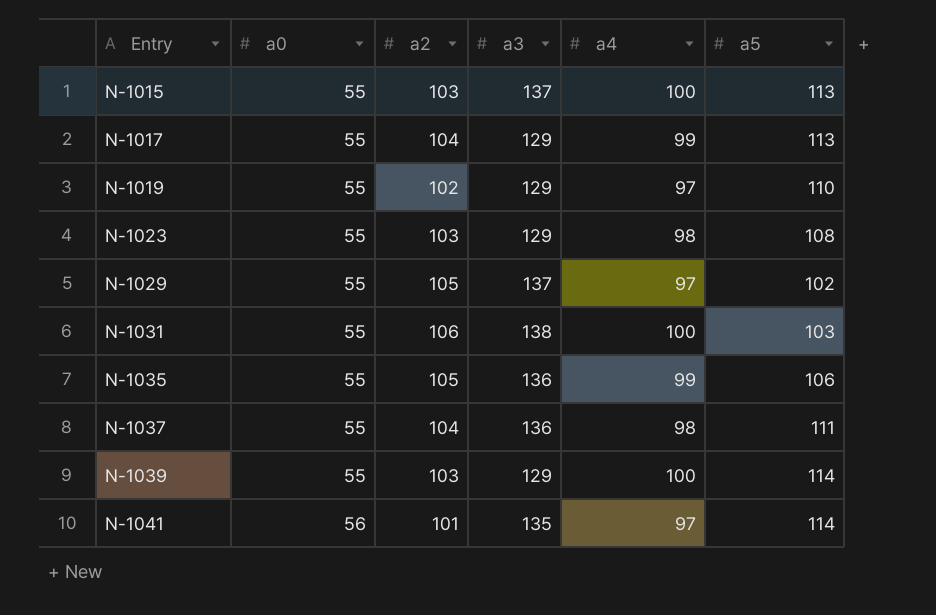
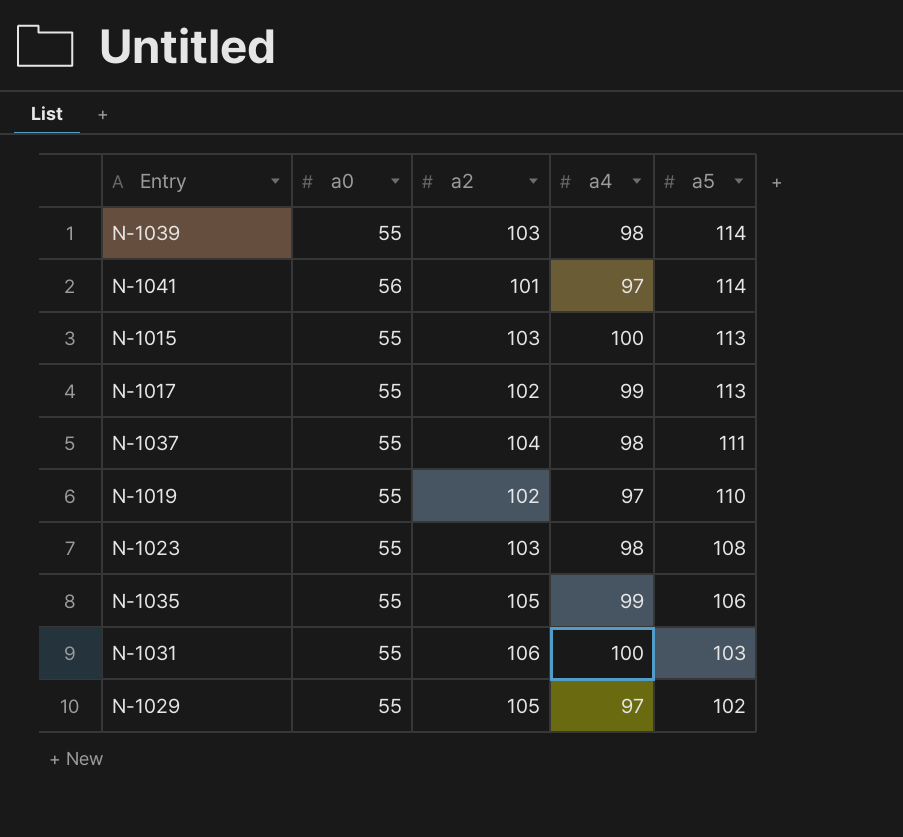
row order: Entry ascending -> a5 descending
column a3 | position: 4 -> none
N-1039 | a4: 100 -> 98
N-1017 | a2: 104 -> 102

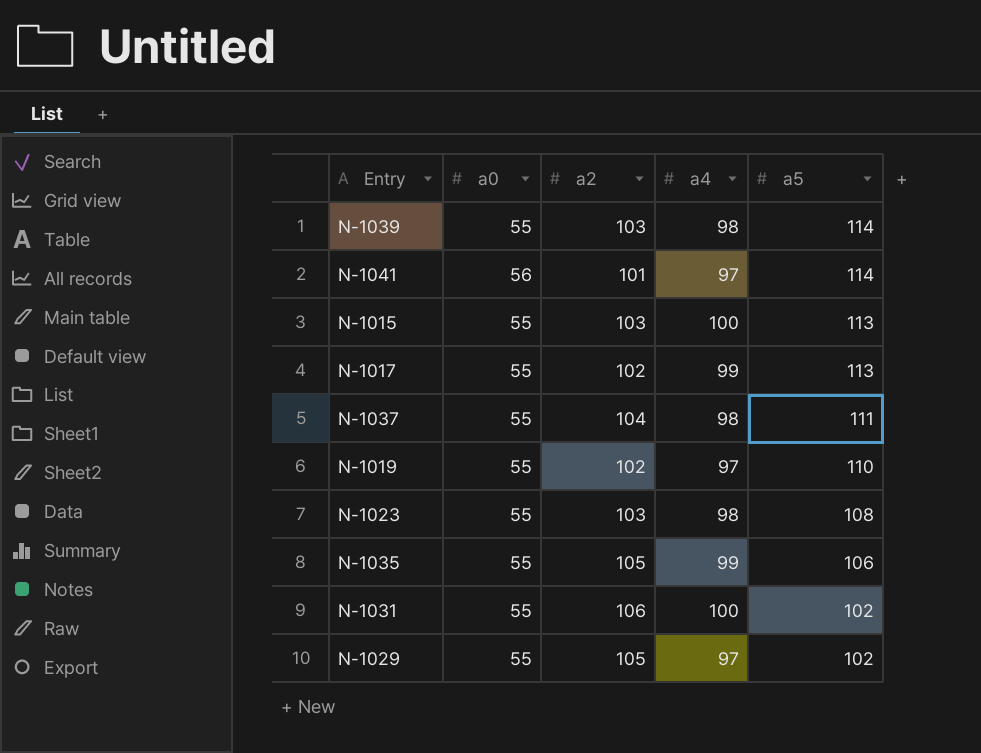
N-1031 | a5: 103 -> 102

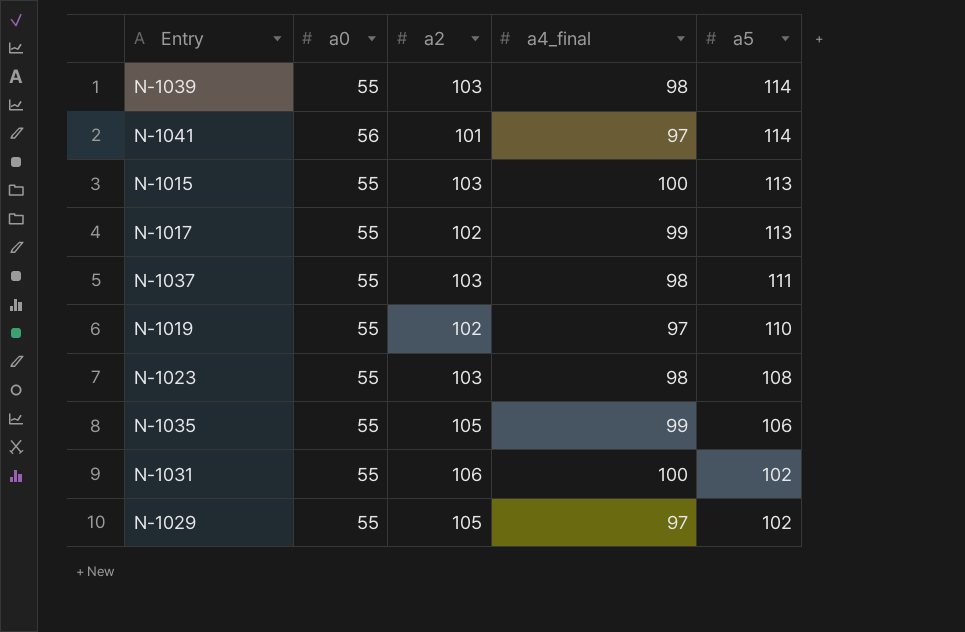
column name: a4 -> a4_final
N-1037 | a2: 104 -> 103

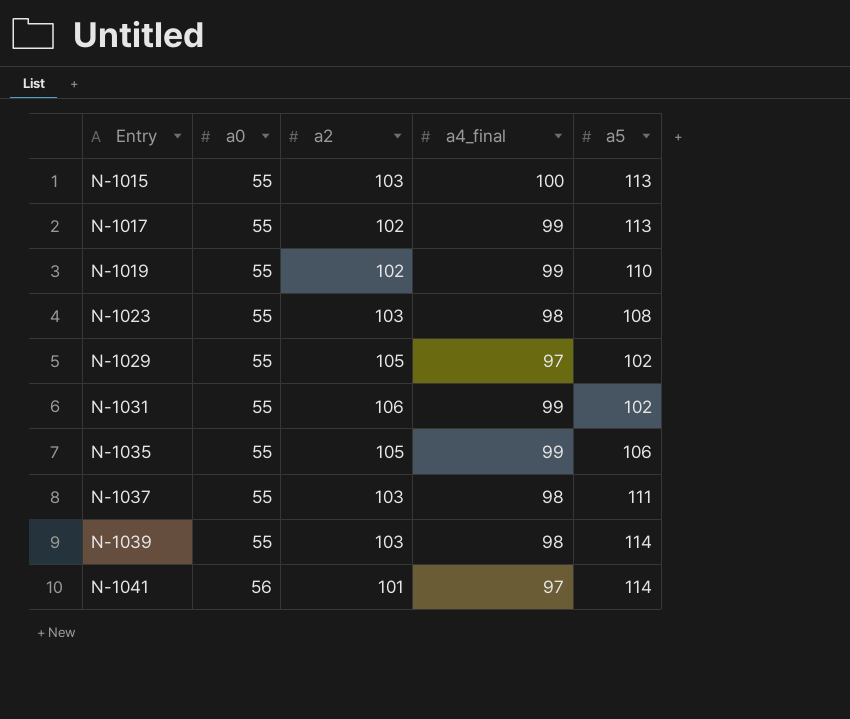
row order: a5 descending -> Entry ascending
N-1019 | a4_final: 97 -> 99
N-1031 | a4_final: 100 -> 99

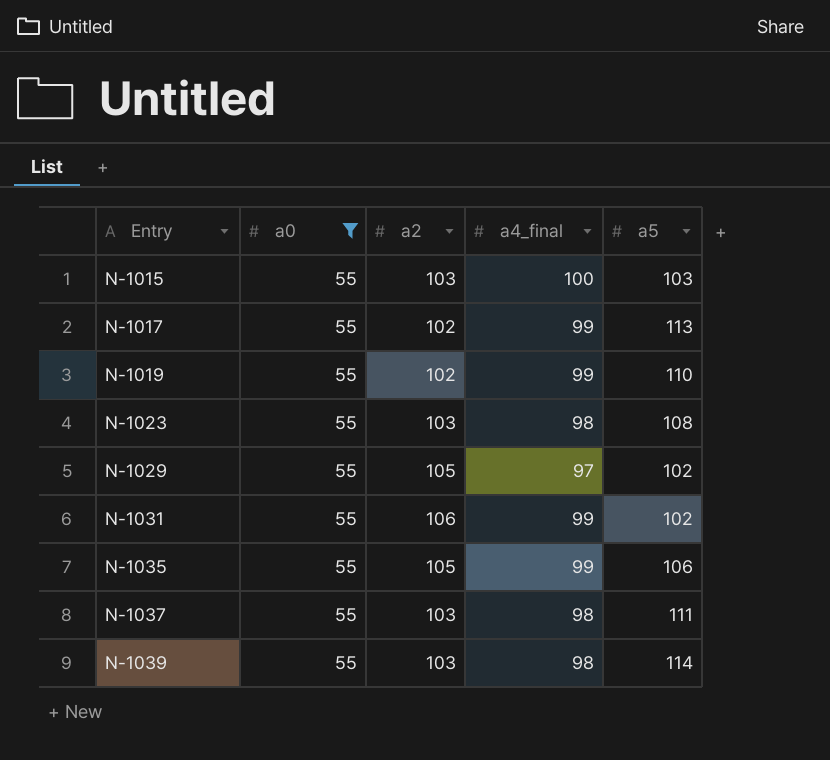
filter: none -> a0 = 55
N-1015 | a5: 113 -> 103

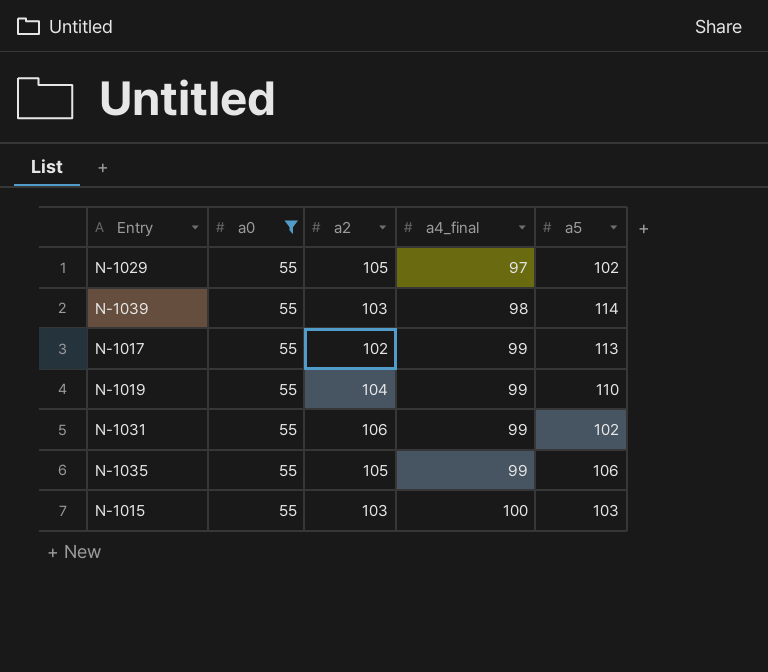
row order: Entry ascending -> a4_final ascending
row N-1023: 55 | 103 | 98 | 108 -> none
row N-1037: 55 | 103 | 98 | 111 -> none
N-1019 | a2: 102 -> 104

